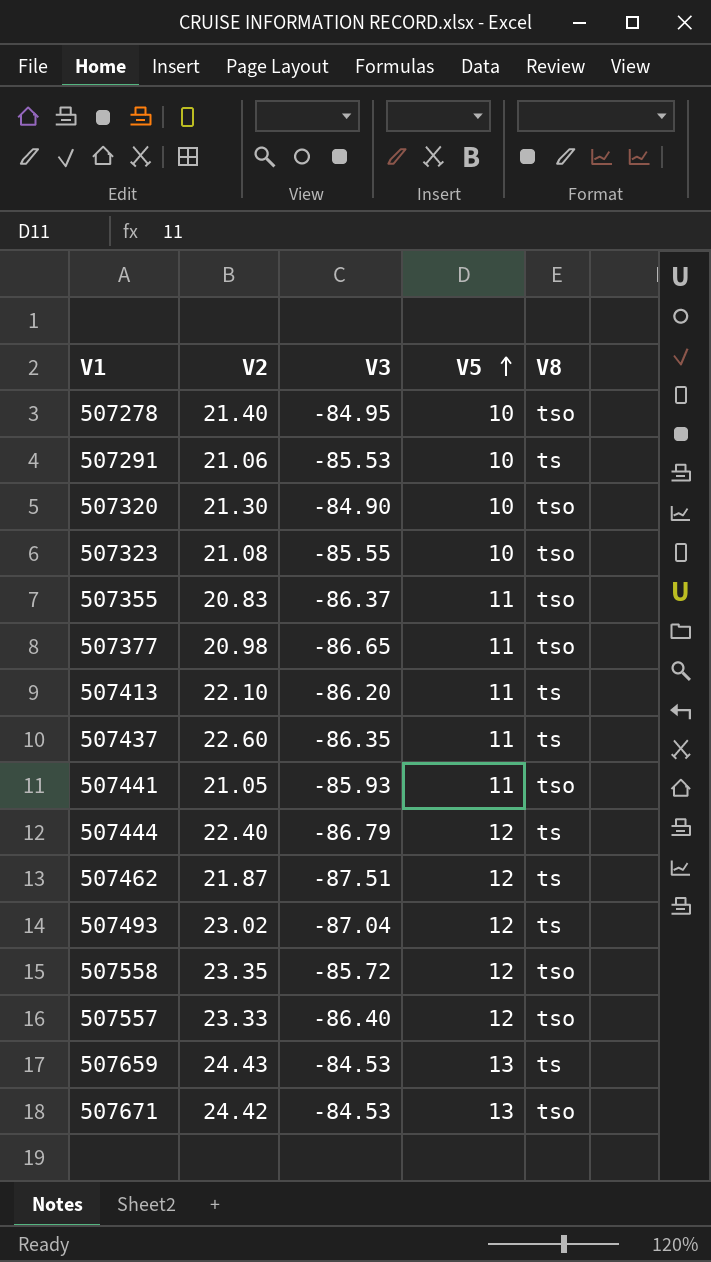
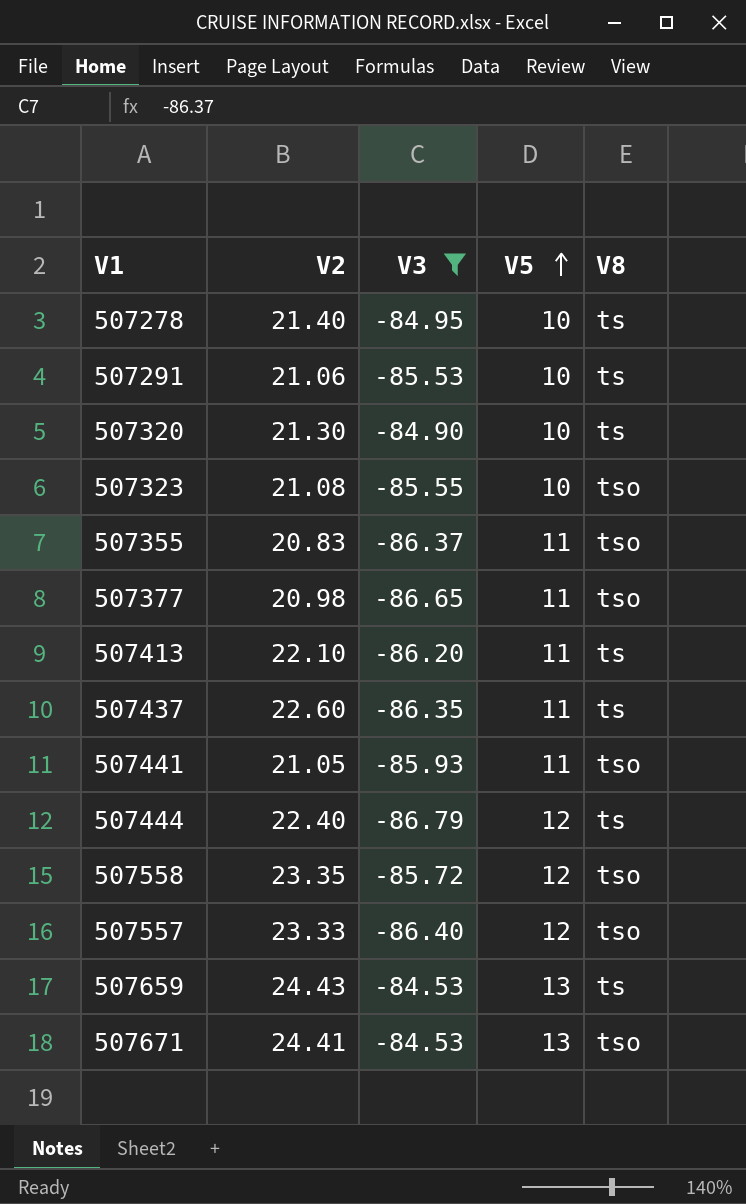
filter: none -> V3 >= -86.79
507278 | V8: tso -> ts
507320 | V8: tso -> ts
507671 | V2: 24.42 -> 24.41

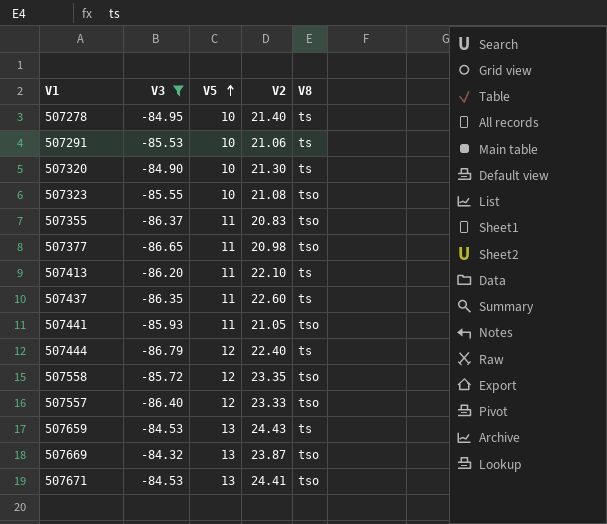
column V2 | position: 2 -> 4
row 507669: none -> -84.32 | 13 | 23.87 | tso

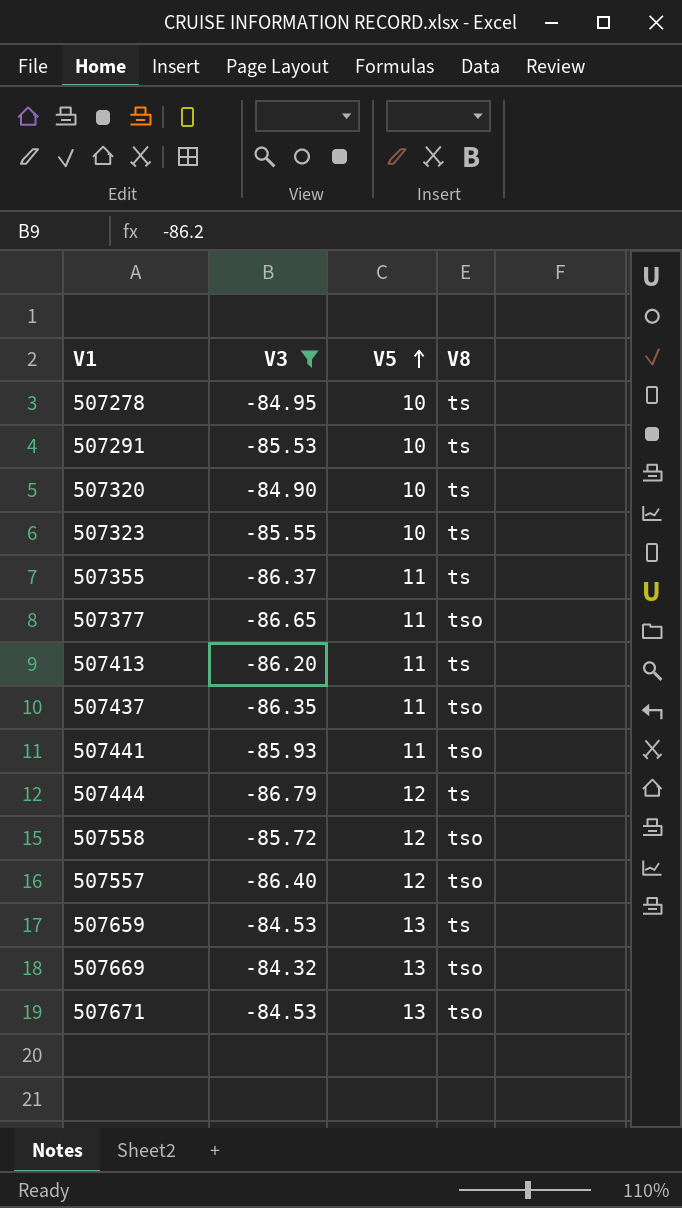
column V2 | position: 4 -> none
507323 | V8: tso -> ts
507355 | V8: tso -> ts
507437 | V8: ts -> tso

